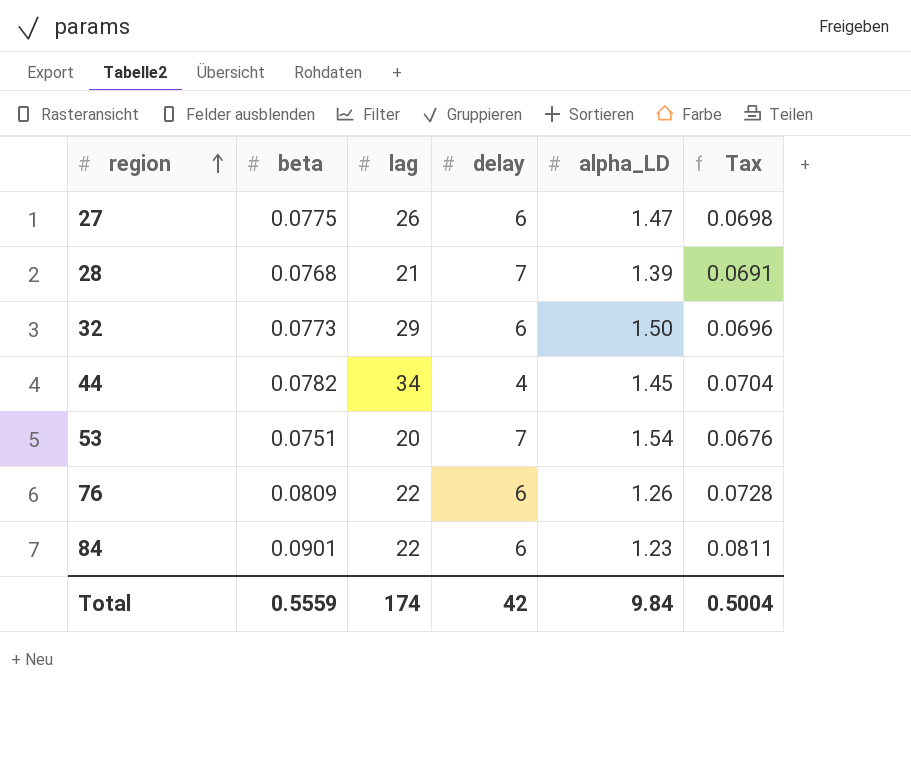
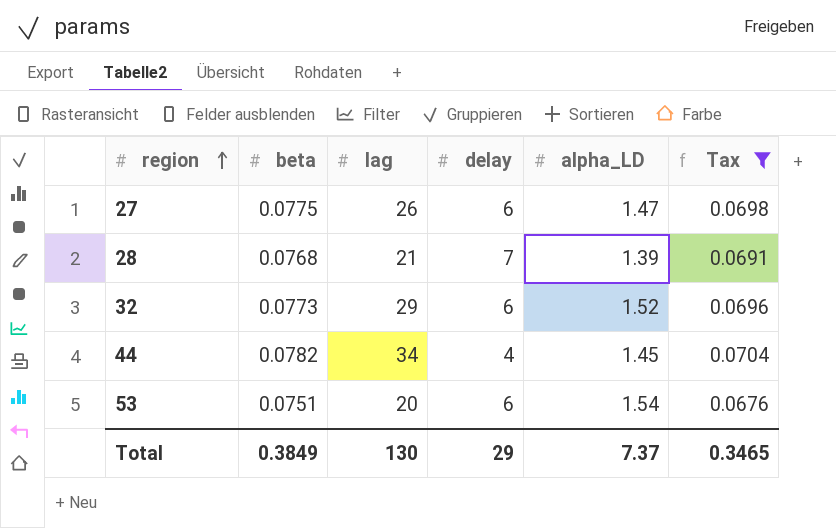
filter: none -> Tax <= 0.0704
32 | alpha_LD: 1.50 -> 1.52
53 | delay: 7 -> 6
Total | beta: 0.5559 -> 0.3849
Total | lag: 174 -> 130
Total | delay: 42 -> 29
Total | alpha_LD: 9.84 -> 7.37
Total | Tax: 0.5004 -> 0.3465

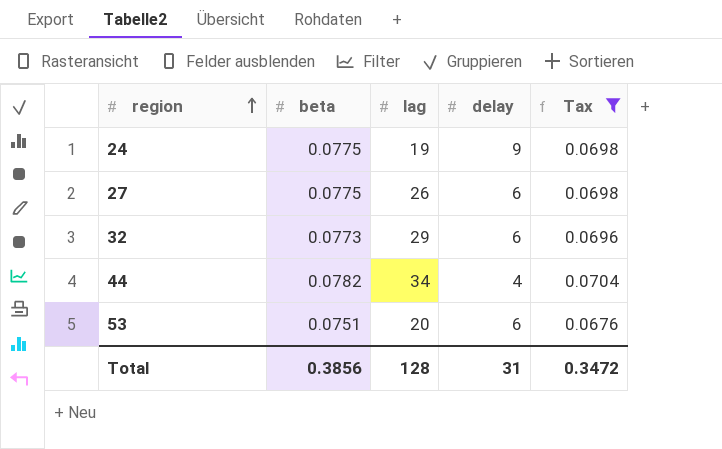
column alpha_LD | position: 5 -> none
row 28: 0.0768 | 21 | 7 | 1.39 | 0.0691 -> none
row 24: none -> 0.0775 | 19 | 9 | 0.0698
Total | beta: 0.3849 -> 0.3856
Total | lag: 130 -> 128
Total | delay: 29 -> 31
Total | Tax: 0.3465 -> 0.3472

